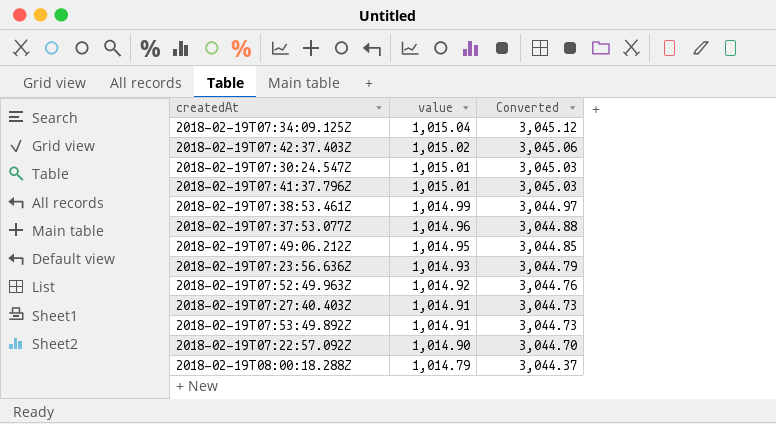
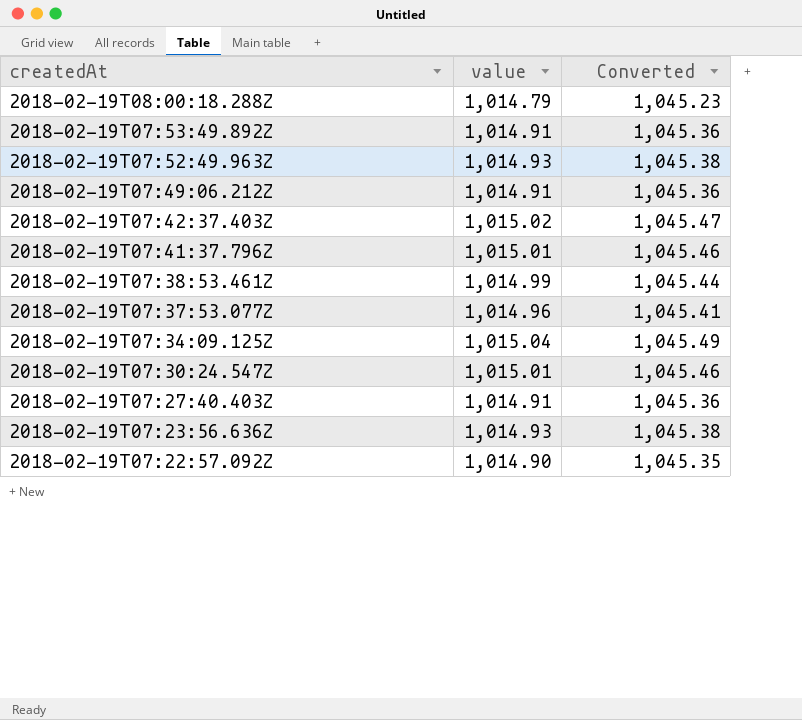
row order: value descending -> createdAt descending
column Converted | formula: [value] * 3 -> [value] * 1.03
2018-02-19T07:52:49.963Z | value: 1,014.92 -> 1,014.93
2018-02-19T07:49:06.212Z | value: 1,014.95 -> 1,014.91

